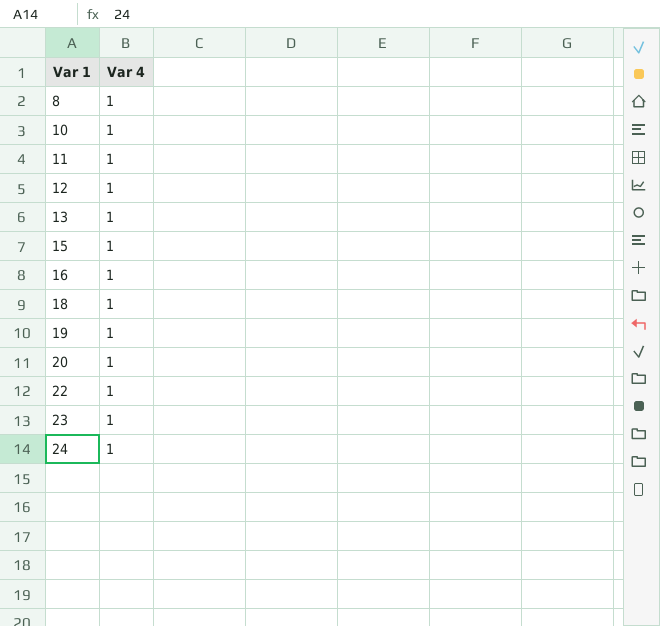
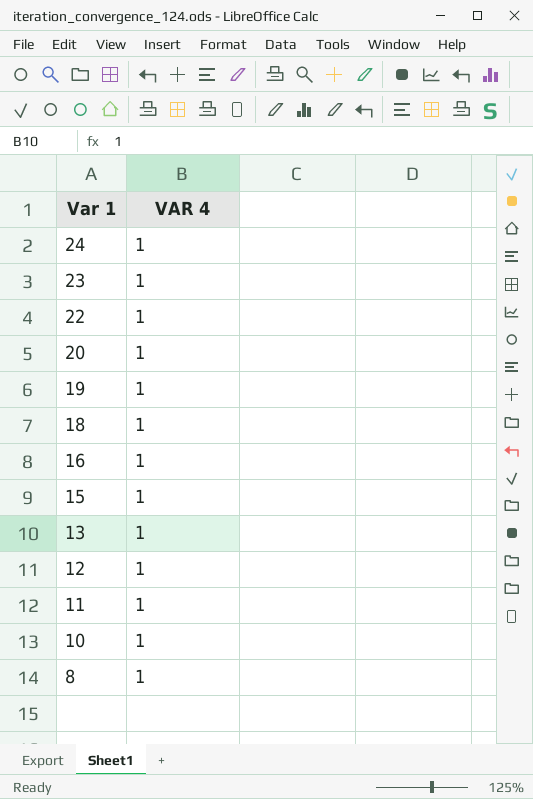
row order: Var 1 ascending -> Var 1 descending
column name: Var 4 -> VAR 4

